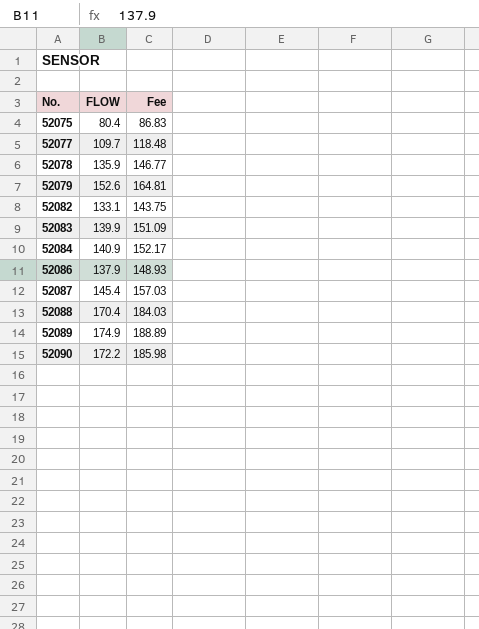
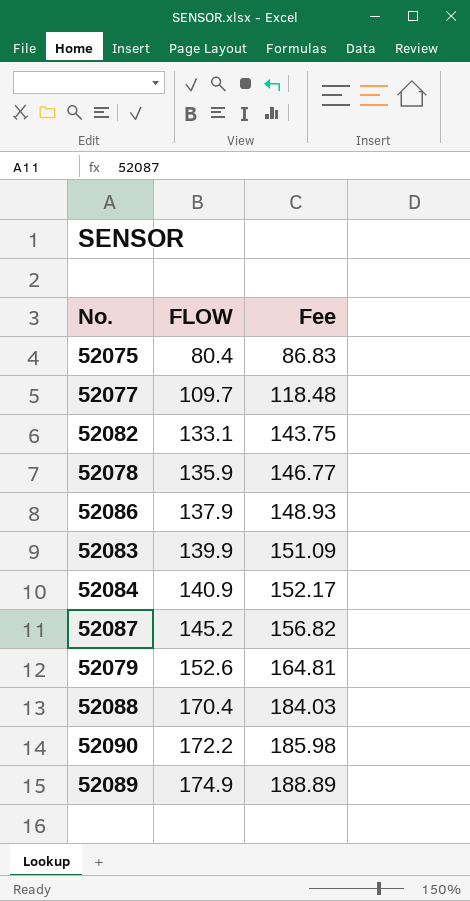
row order: No. ascending -> FLOW ascending
52087 | FLOW: 145.4 -> 145.2
52087 | Fee: 157.03 -> 156.82

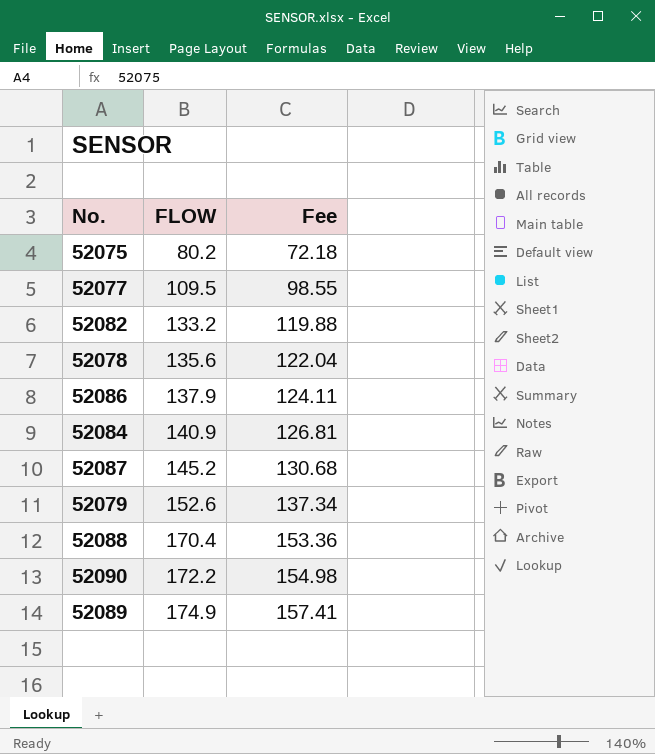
column Fee | formula: [FLOW] * 1.08 -> [FLOW] * 0.9
row 52083: 139.9 | 151.09 -> none
52075 | FLOW: 80.4 -> 80.2
52077 | FLOW: 109.7 -> 109.5
52082 | FLOW: 133.1 -> 133.2
52078 | FLOW: 135.9 -> 135.6

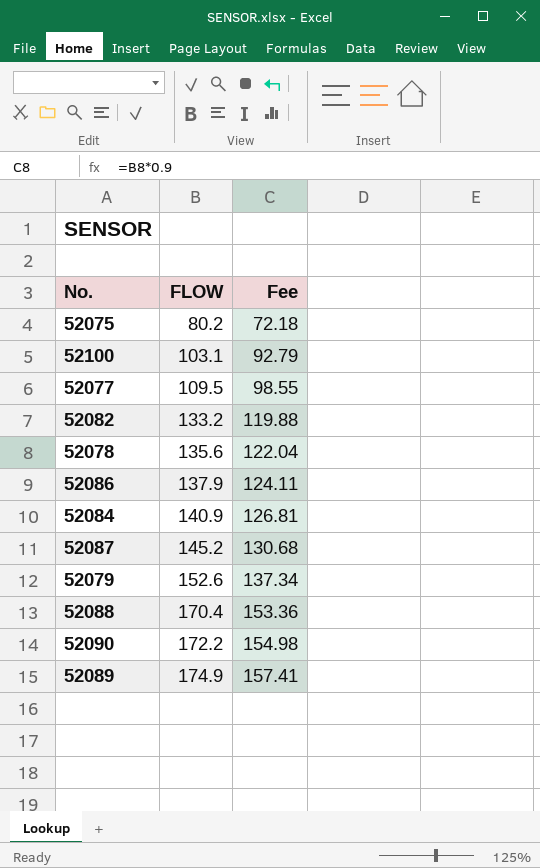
row 52100: none -> 103.1 | 92.79

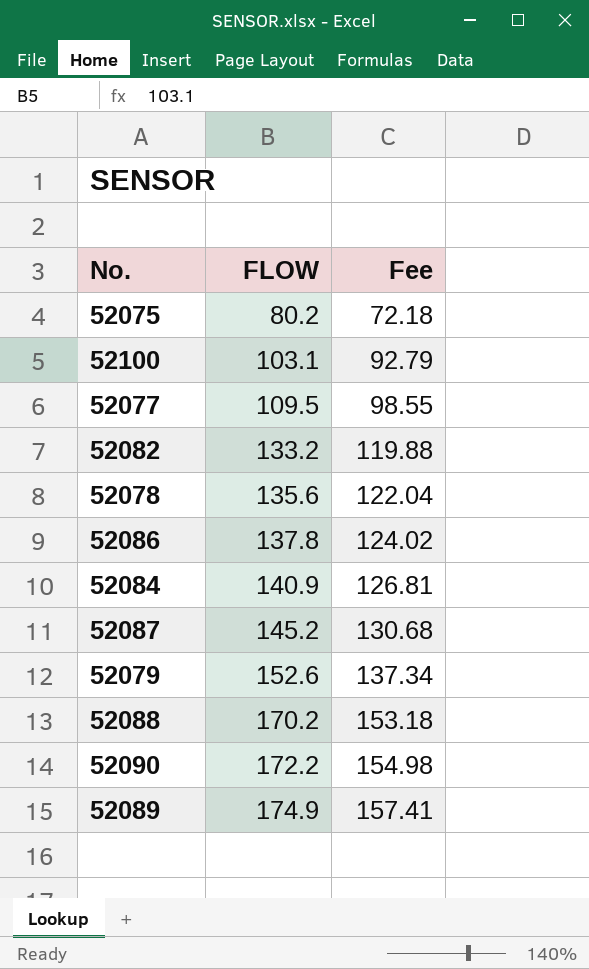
52086 | FLOW: 137.9 -> 137.8
52086 | Fee: 124.11 -> 124.02
52088 | FLOW: 170.4 -> 170.2
52088 | Fee: 153.36 -> 153.18

